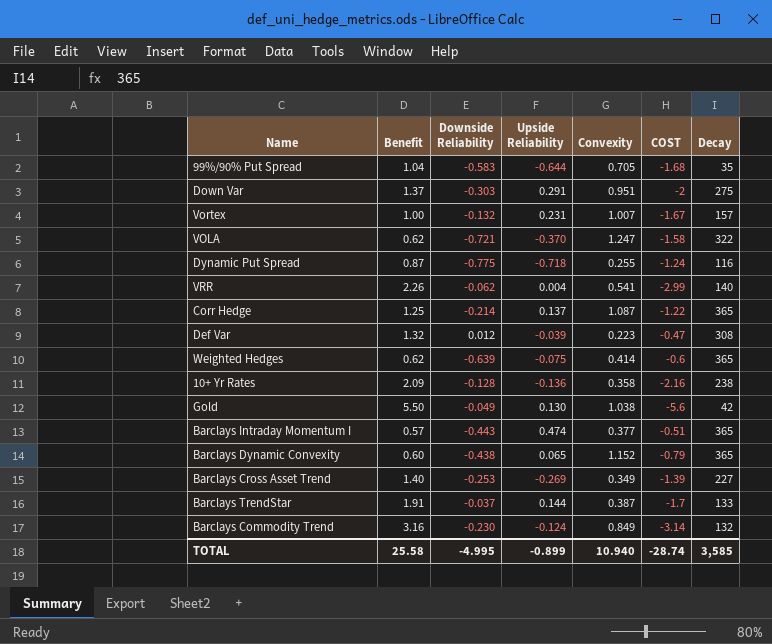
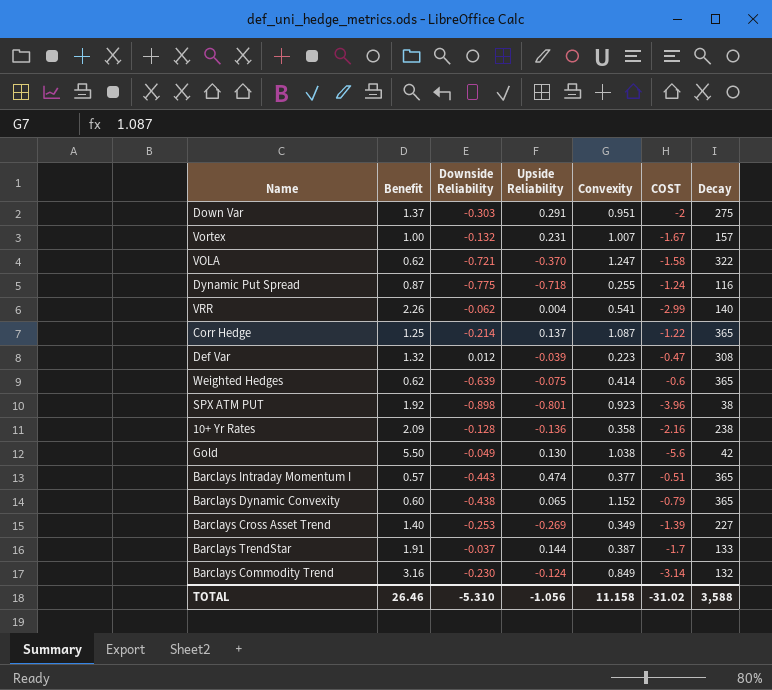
row 99%/90% Put Spread: 1.04 | -0.583 | -0.644 | 0.705 | -1.68 | 35 -> none
row SPX ATM PUT: none -> 1.92 | -0.898 | -0.801 | 0.923 | -3.96 | 38
TOTAL | Benefit: 25.58 -> 26.46
TOTAL | Downside Reliability: -4.995 -> -5.310
TOTAL | Upside Reliability: -0.899 -> -1.056
TOTAL | Convexity: 10.940 -> 11.158
TOTAL | COST: -28.74 -> -31.02
TOTAL | Decay: 3,585 -> 3,588

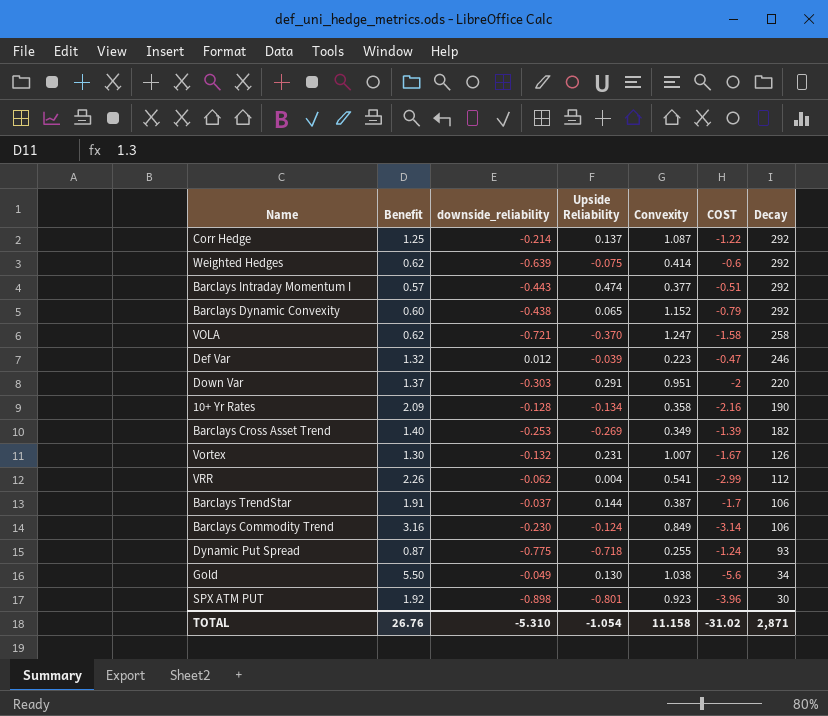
row order: none -> Decay descending
column name: Downside Reliability -> downside_reliability
Corr Hedge | Decay: 365 -> 292
Weighted Hedges | Decay: 365 -> 292
Barclays Intraday Momentum I | Decay: 365 -> 292
Barclays Dynamic Convexity | Decay: 365 -> 292
VOLA | Decay: 322 -> 258
Def Var | Decay: 308 -> 246
Down Var | Decay: 275 -> 220
10+ Yr Rates | Upside Reliability: -0.136 -> -0.134
10+ Yr Rates | Decay: 238 -> 190
Barclays Cross Asset Trend | Decay: 227 -> 182
Vortex | Benefit: 1.00 -> 1.30
Vortex | Decay: 157 -> 126
VRR | Decay: 140 -> 112
Barclays TrendStar | Decay: 133 -> 106
Barclays Commodity Trend | Decay: 132 -> 106
Dynamic Put Spread | Decay: 116 -> 93
Gold | Decay: 42 -> 34
SPX ATM PUT | Decay: 38 -> 30
TOTAL | Benefit: 26.46 -> 26.76
TOTAL | Upside Reliability: -1.056 -> -1.054
TOTAL | Decay: 3,588 -> 2,871

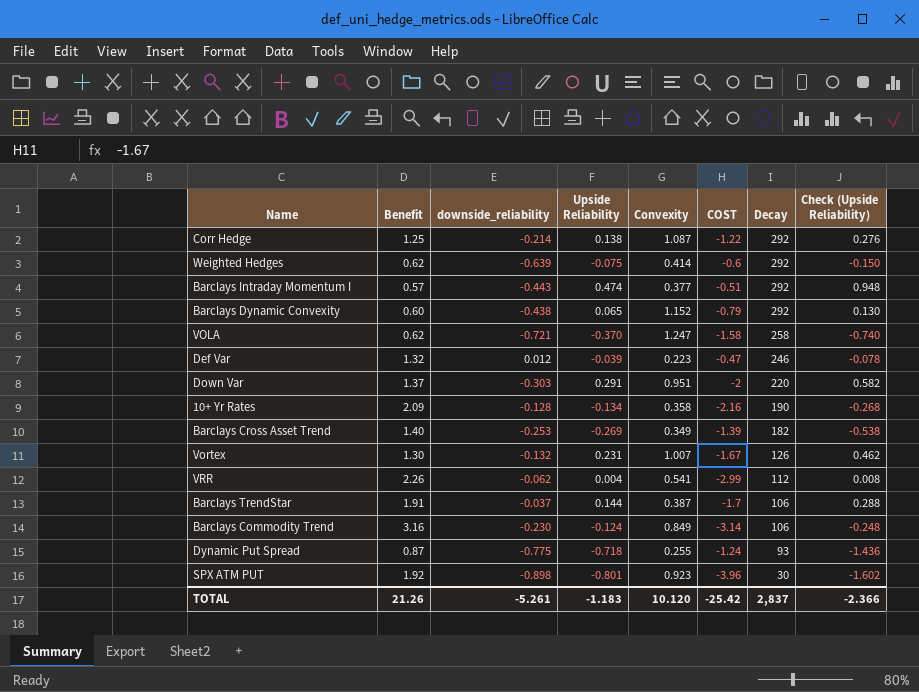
column Check (Upside Reliability) | formula: none -> [Upside Reliability] * 2
row Gold: 5.50 | -0.049 | 0.130 | 1.038 | -5.6 | 34 -> none
Corr Hedge | Upside Reliability: 0.137 -> 0.138
TOTAL | Benefit: 26.76 -> 21.26
TOTAL | downside_reliability: -5.310 -> -5.261
TOTAL | Upside Reliability: -1.054 -> -1.183
TOTAL | Convexity: 11.158 -> 10.120
TOTAL | COST: -31.02 -> -25.42
TOTAL | Decay: 2,871 -> 2,837

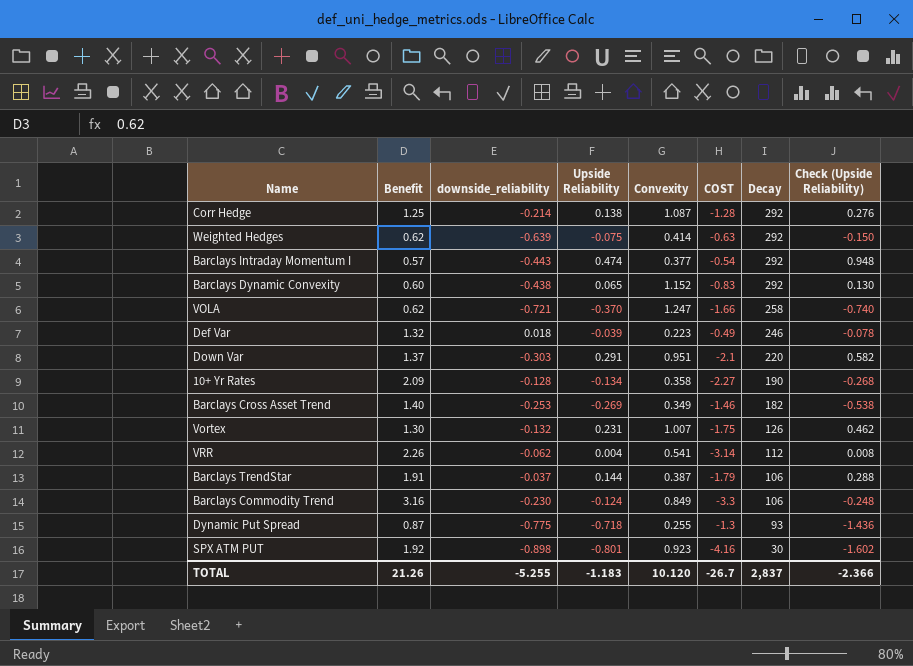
Corr Hedge | COST: -1.22 -> -1.28
Weighted Hedges | COST: -0.6 -> -0.63
Barclays Intraday Momentum I | COST: -0.51 -> -0.54
Barclays Dynamic Convexity | COST: -0.79 -> -0.83
VOLA | COST: -1.58 -> -1.66
Def Var | downside_reliability: 0.012 -> 0.018
Def Var | COST: -0.47 -> -0.49
Down Var | COST: -2 -> -2.1
10+ Yr Rates | COST: -2.16 -> -2.27
Barclays Cross Asset Trend | COST: -1.39 -> -1.46
Vortex | COST: -1.67 -> -1.75
VRR | COST: -2.99 -> -3.14
Barclays TrendStar | COST: -1.7 -> -1.79
Barclays Commodity Trend | COST: -3.14 -> -3.3
Dynamic Put Spread | COST: -1.24 -> -1.3
SPX ATM PUT | COST: -3.96 -> -4.16
TOTAL | downside_reliability: -5.261 -> -5.255
TOTAL | COST: -25.42 -> -26.7

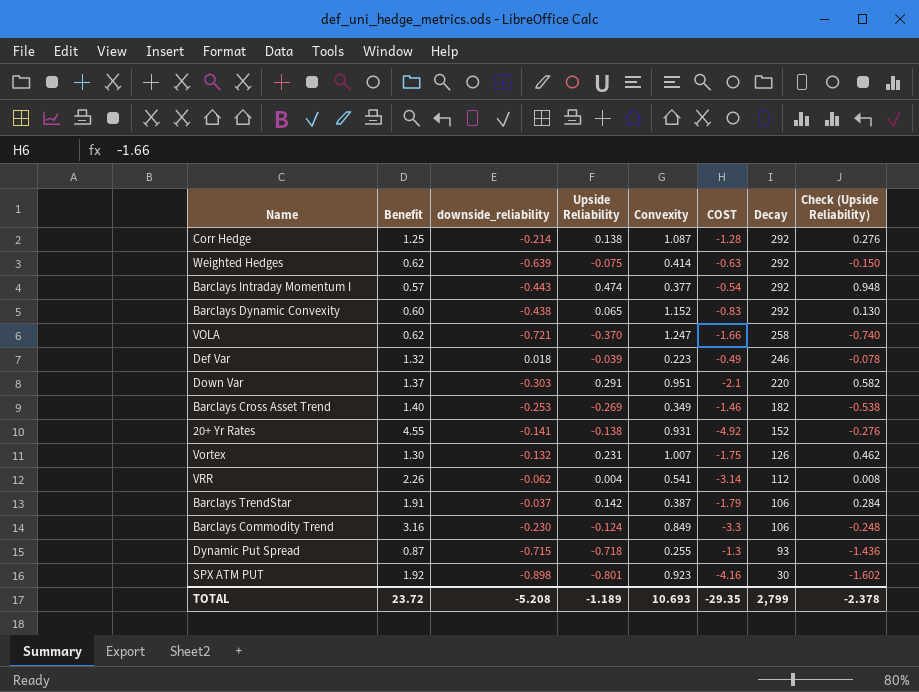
row 10+ Yr Rates: 2.09 | -0.128 | -0.134 | 0.358 | -2.27 | 190 | -0.268 -> none
row 20+ Yr Rates: none -> 4.55 | -0.141 | -0.138 | 0.931 | -4.92 | 152 | -0.276
Barclays TrendStar | Upside Reliability: 0.144 -> 0.142
Barclays TrendStar | Check (Upside Reliability): 0.288 -> 0.284
Dynamic Put Spread | downside_reliability: -0.775 -> -0.715
TOTAL | Benefit: 21.26 -> 23.72
TOTAL | downside_reliability: -5.255 -> -5.208
TOTAL | Upside Reliability: -1.183 -> -1.189
TOTAL | Convexity: 10.120 -> 10.693
TOTAL | COST: -26.7 -> -29.35
TOTAL | Decay: 2,837 -> 2,799
TOTAL | Check (Upside Reliability): -2.366 -> -2.378

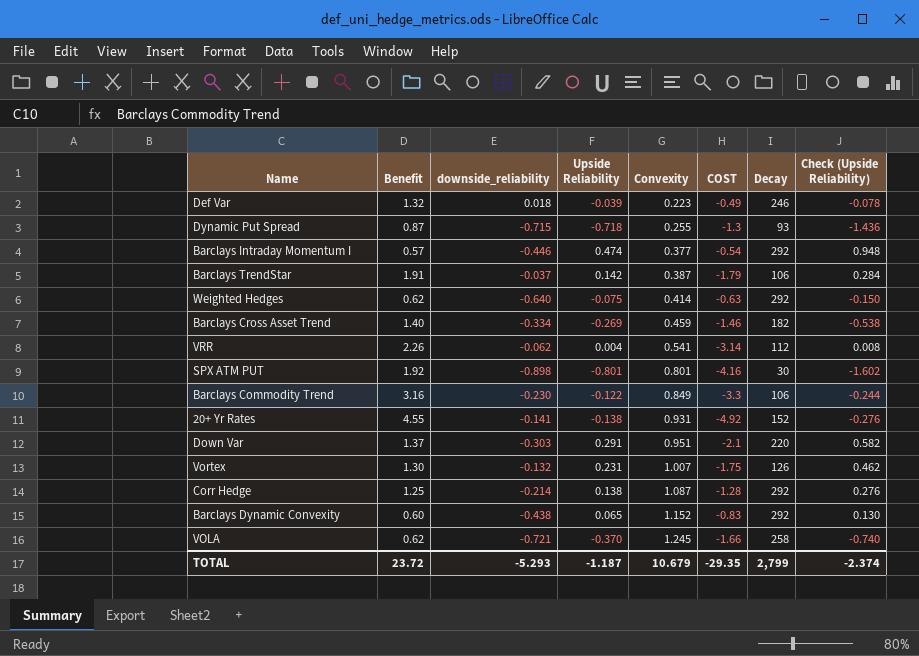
row order: Decay descending -> Convexity ascending
Barclays Intraday Momentum I | downside_reliability: -0.443 -> -0.446
Weighted Hedges | downside_reliability: -0.639 -> -0.640
Barclays Cross Asset Trend | downside_reliability: -0.253 -> -0.334
Barclays Cross Asset Trend | Convexity: 0.349 -> 0.459
SPX ATM PUT | Convexity: 0.923 -> 0.801
Barclays Commodity Trend | Upside Reliability: -0.124 -> -0.122
Barclays Commodity Trend | Check (Upside Reliability): -0.248 -> -0.244
VOLA | Convexity: 1.247 -> 1.245
TOTAL | downside_reliability: -5.208 -> -5.293
TOTAL | Upside Reliability: -1.189 -> -1.187
TOTAL | Convexity: 10.693 -> 10.679
TOTAL | Check (Upside Reliability): -2.378 -> -2.374

